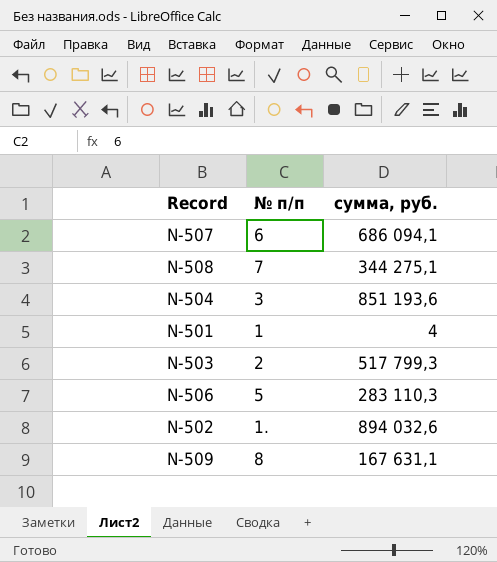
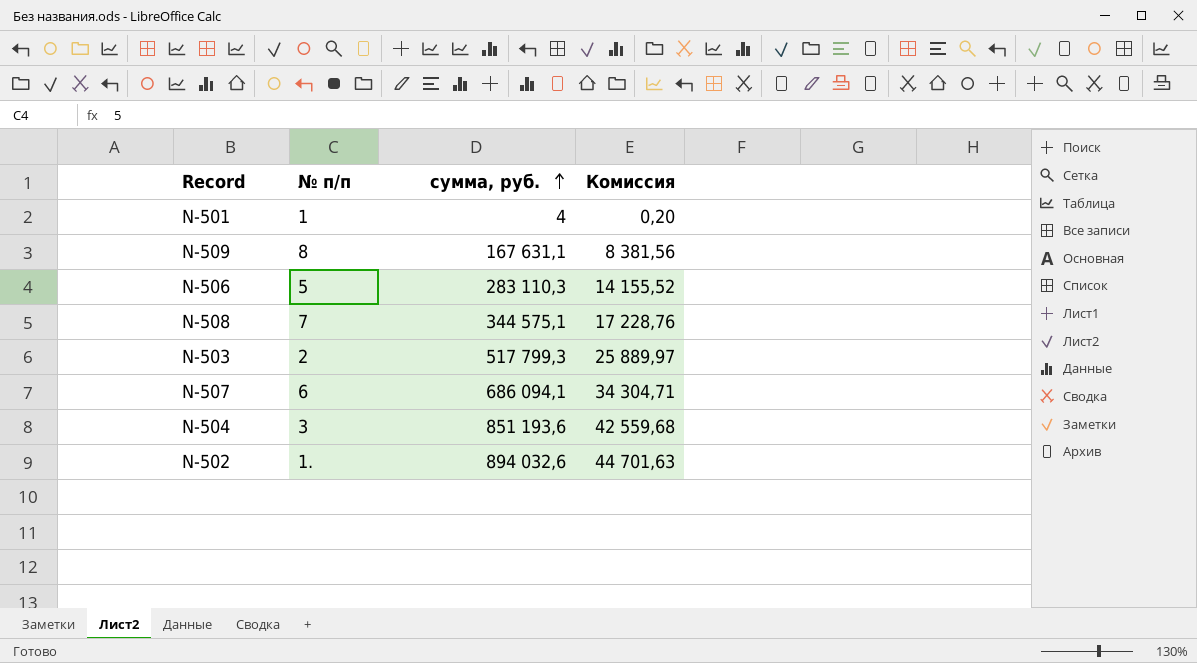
row order: none -> сумма, руб. ascending
column Комиссия | formula: none -> [сумма, руб.] * 0,05
N-508 | сумма, руб.: 344 275,1 -> 344 575,1

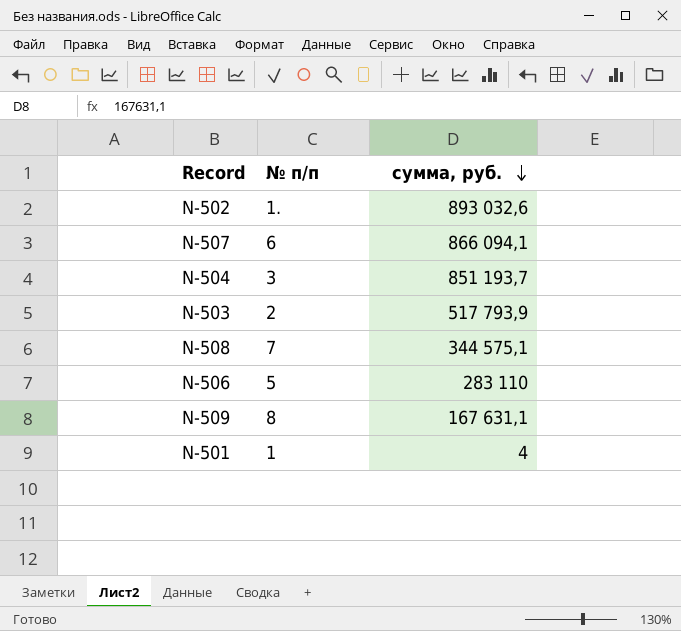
row order: сумма, руб. ascending -> сумма, руб. descending
column Комиссия | formula: [сумма, руб.] * 0,05 -> none
N-502 | сумма, руб.: 894 032,6 -> 893 032,6
N-507 | сумма, руб.: 686 094,1 -> 866 094,1
N-504 | сумма, руб.: 851 193,6 -> 851 193,7
N-503 | сумма, руб.: 517 799,3 -> 517 793,9
N-506 | сумма, руб.: 283 110,3 -> 283 110

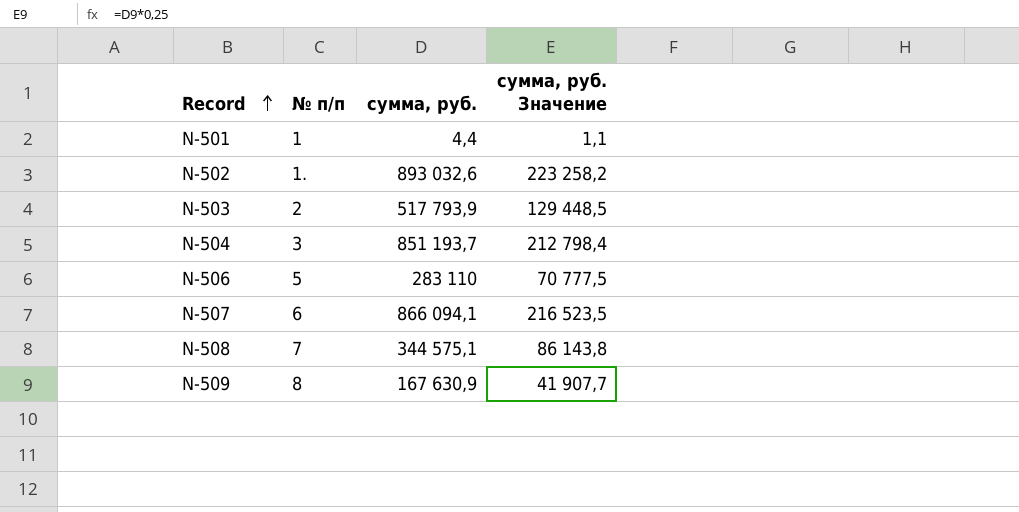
row order: сумма, руб. descending -> Record ascending
column сумма, руб. Значение | formula: none -> [сумма, руб.] * 0,25
N-501 | сумма, руб.: 4 -> 4,4
N-509 | сумма, руб.: 167 631,1 -> 167 630,9

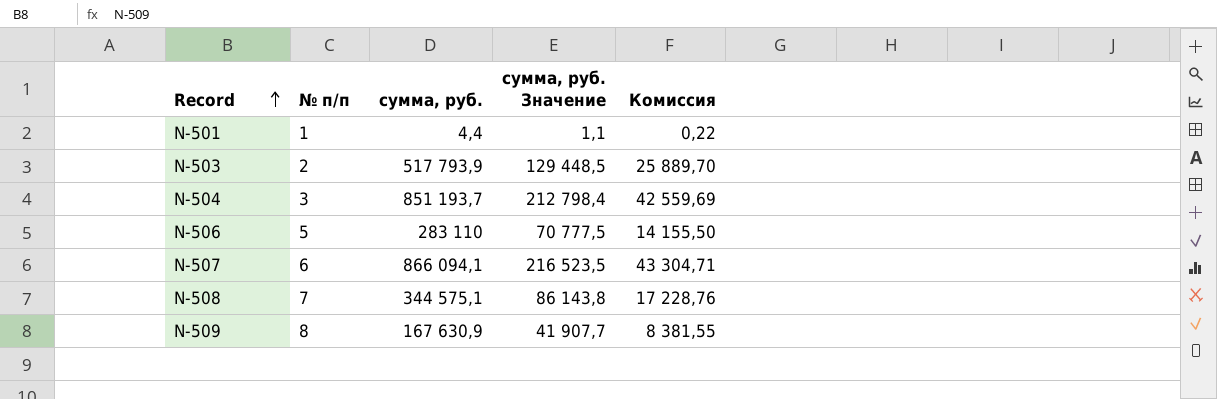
column Комиссия | formula: none -> [сумма, руб.] * 0,05
row N-502: 1. | 893 032,6 | 223 258,2 -> none

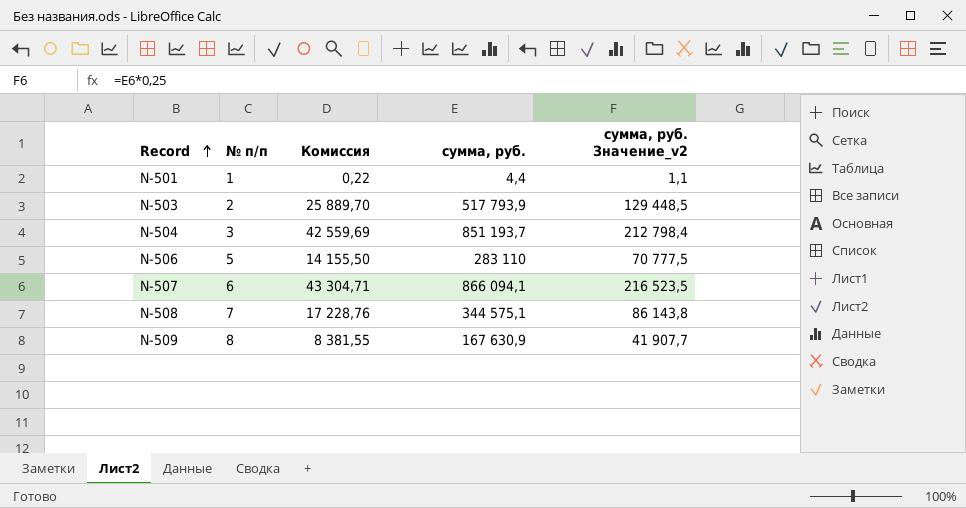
column Комиссия | position: 5 -> 3
column name: сумма, руб. Значение -> сумма, руб. Значение_v2

